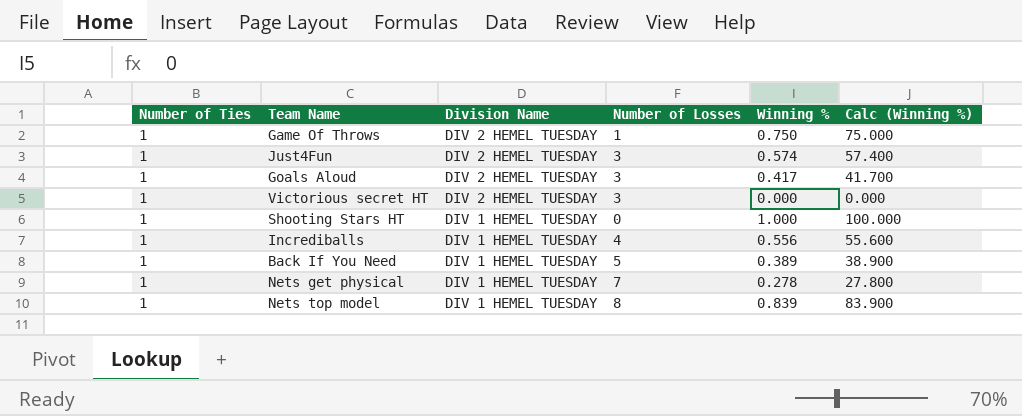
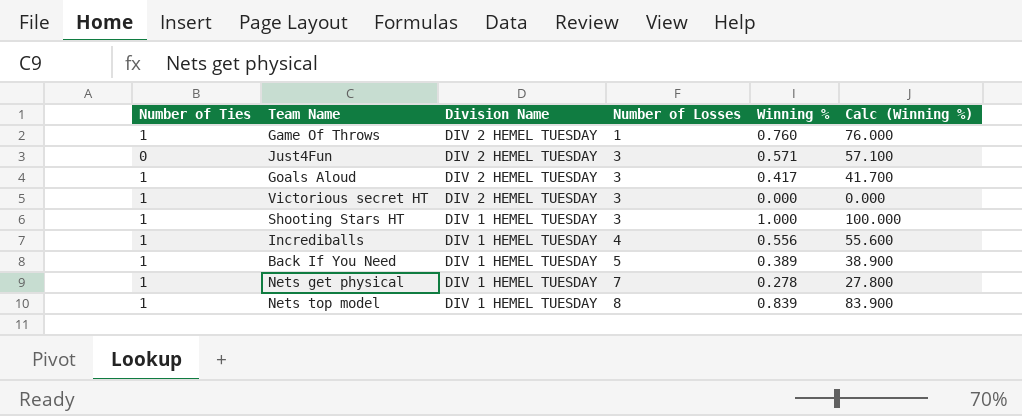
Game Of Throws | Winning %: 0.750 -> 0.760
Game Of Throws | Calc (Winning %): 75.000 -> 76.000
Just4Fun | Number of Ties: 1 -> 0
Just4Fun | Winning %: 0.574 -> 0.571
Just4Fun | Calc (Winning %): 57.400 -> 57.100
Shooting Stars HT | Number of Losses: 0 -> 3

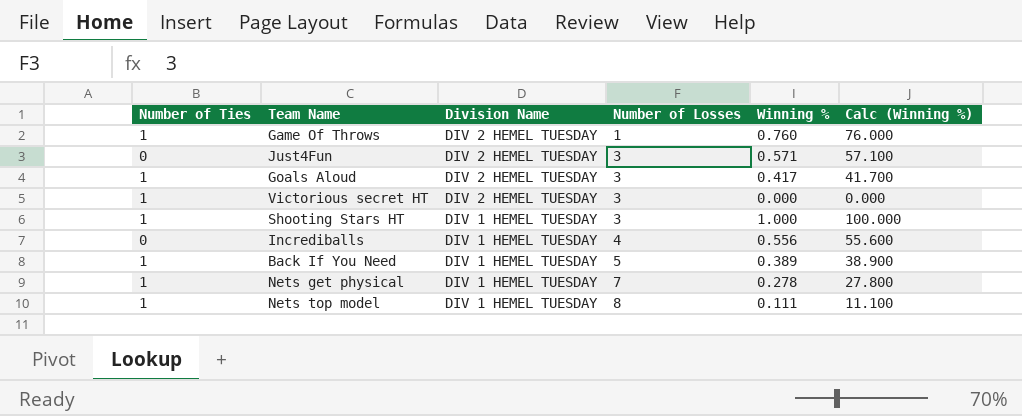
Incrediballs | Number of Ties: 1 -> 0
Nets top model | Winning %: 0.839 -> 0.111
Nets top model | Calc (Winning %): 83.900 -> 11.100

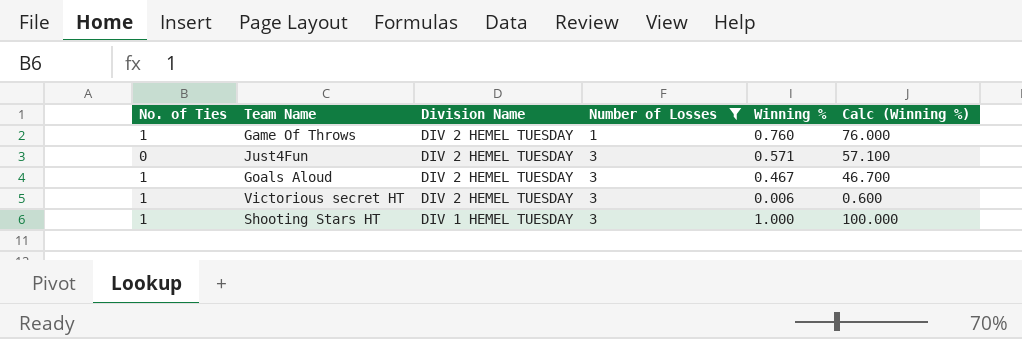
filter: none -> Number of Losses <= 3
column name: Number of Ties -> No. of Ties
Goals Aloud | Winning %: 0.417 -> 0.467
Goals Aloud | Calc (Winning %): 41.700 -> 46.700
Victorious secret HT | Winning %: 0.000 -> 0.006
Victorious secret HT | Calc (Winning %): 0.000 -> 0.600

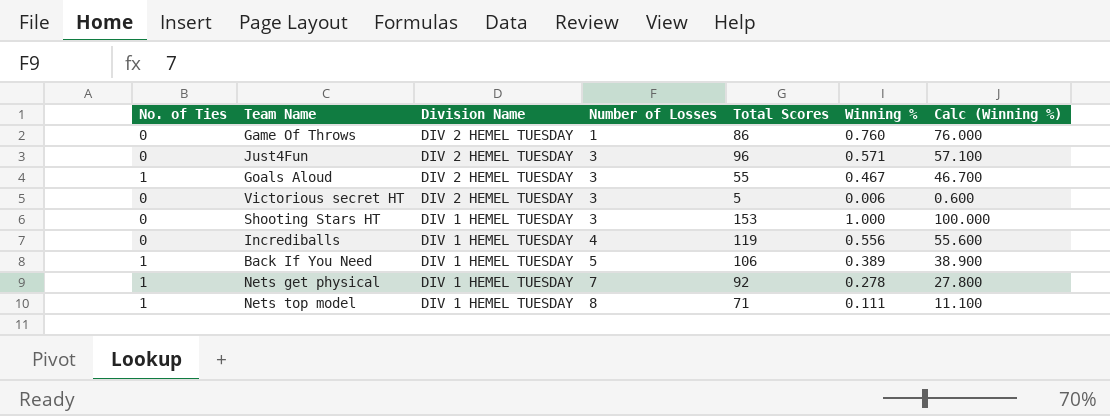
filter: Number of Losses <= 3 -> none
column Total Scores | position: none -> 5
Game Of Throws | No. of Ties: 1 -> 0
Victorious secret HT | No. of Ties: 1 -> 0
Shooting Stars HT | No. of Ties: 1 -> 0

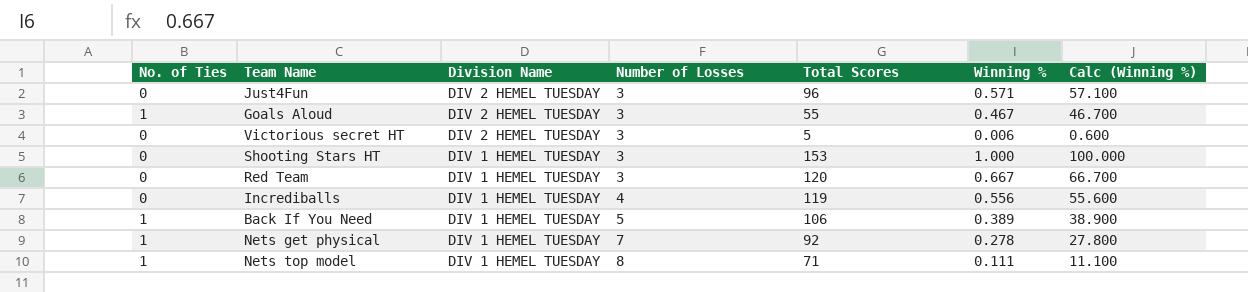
row Game Of Throws: 0 | DIV 2 HEMEL TUESDAY | 1 | 86 | 0.760 | 76.000 -> none
row Red Team: none -> 0 | DIV 1 HEMEL TUESDAY | 3 | 120 | 0.667 | 66.700

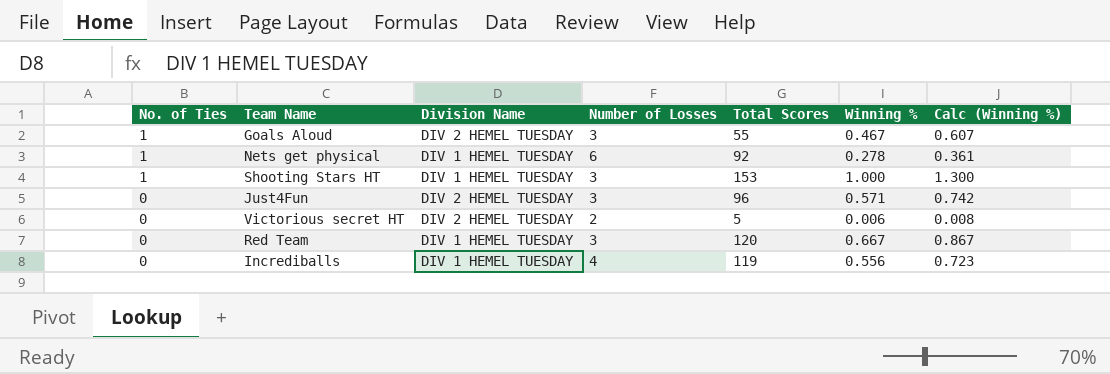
row order: Division Name descending -> No. of Ties descending
column Calc (Winning %) | formula: [Winning %] * 100 -> [Winning %] * 1.3
row Back If You Need: 1 | DIV 1 HEMEL TUESDAY | 5 | 106 | 0.389 | 38.900 -> none
row Nets top model: 1 | DIV 1 HEMEL TUESDAY | 8 | 71 | 0.111 | 11.100 -> none
Nets get physical | Number of Losses: 7 -> 6
Shooting Stars HT | No. of Ties: 0 -> 1
Victorious secret HT | Number of Losses: 3 -> 2

